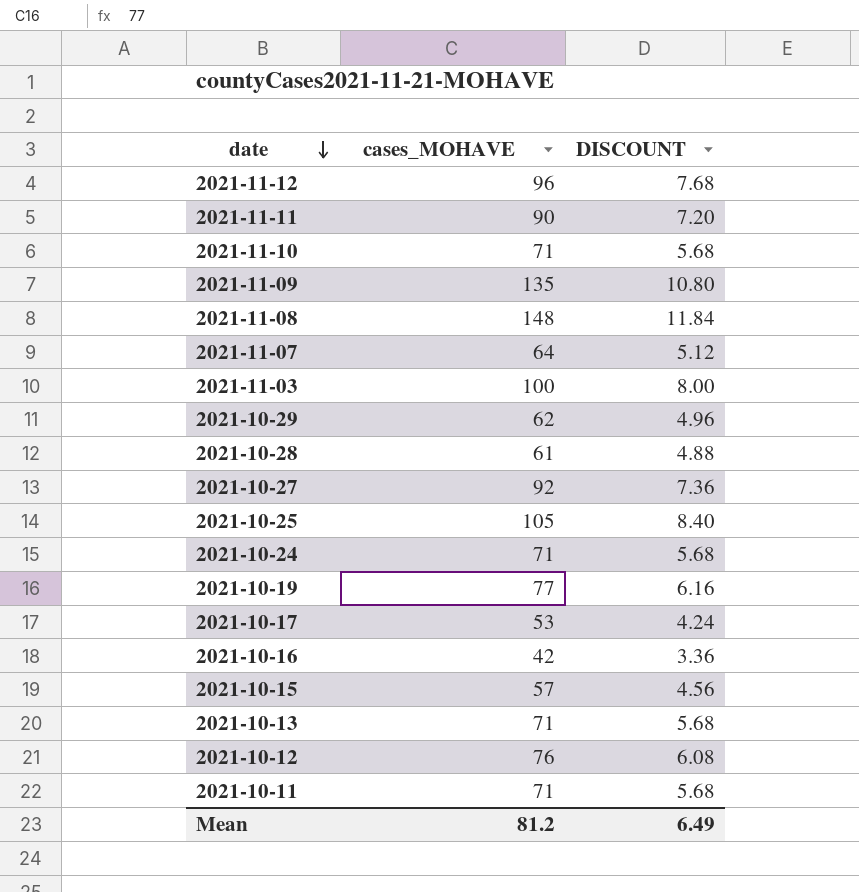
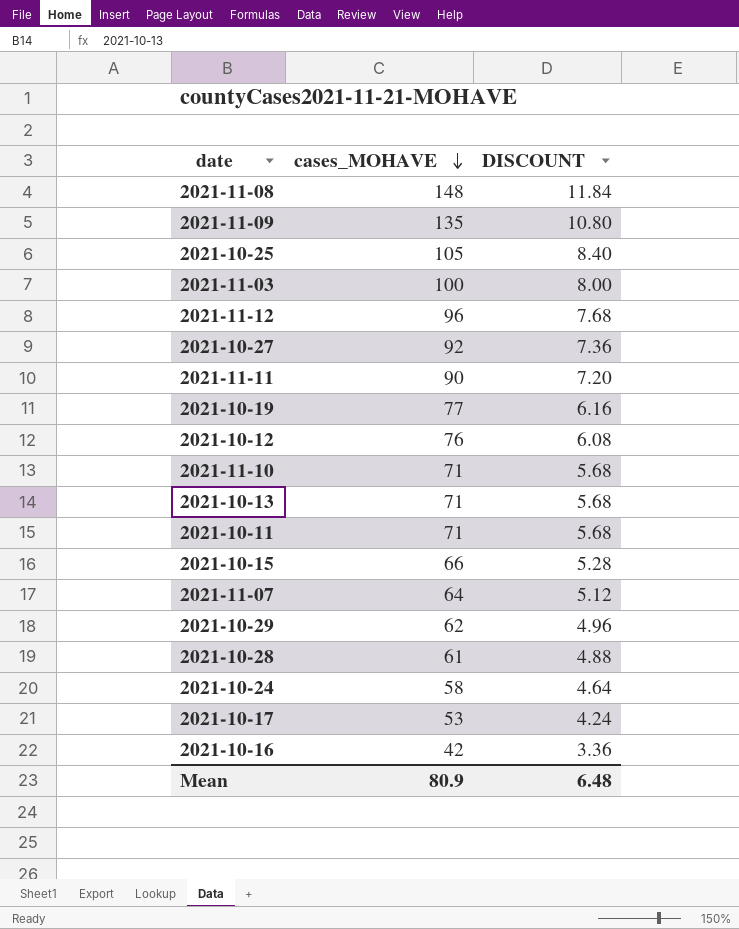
row order: date descending -> cases_MOHAVE descending
2021-10-15 | cases_MOHAVE: 57 -> 66
2021-10-15 | DISCOUNT: 4.56 -> 5.28
2021-10-24 | cases_MOHAVE: 71 -> 58
2021-10-24 | DISCOUNT: 5.68 -> 4.64
Mean | cases_MOHAVE: 81.2 -> 80.9
Mean | DISCOUNT: 6.49 -> 6.48

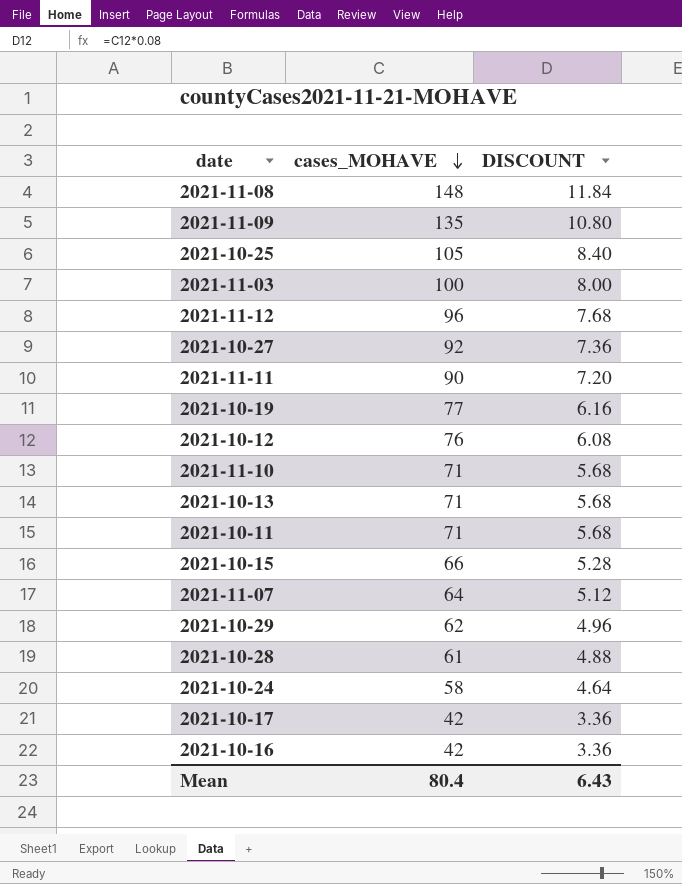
2021-10-17 | cases_MOHAVE: 53 -> 42
2021-10-17 | DISCOUNT: 4.24 -> 3.36
Mean | cases_MOHAVE: 80.9 -> 80.4
Mean | DISCOUNT: 6.48 -> 6.43

